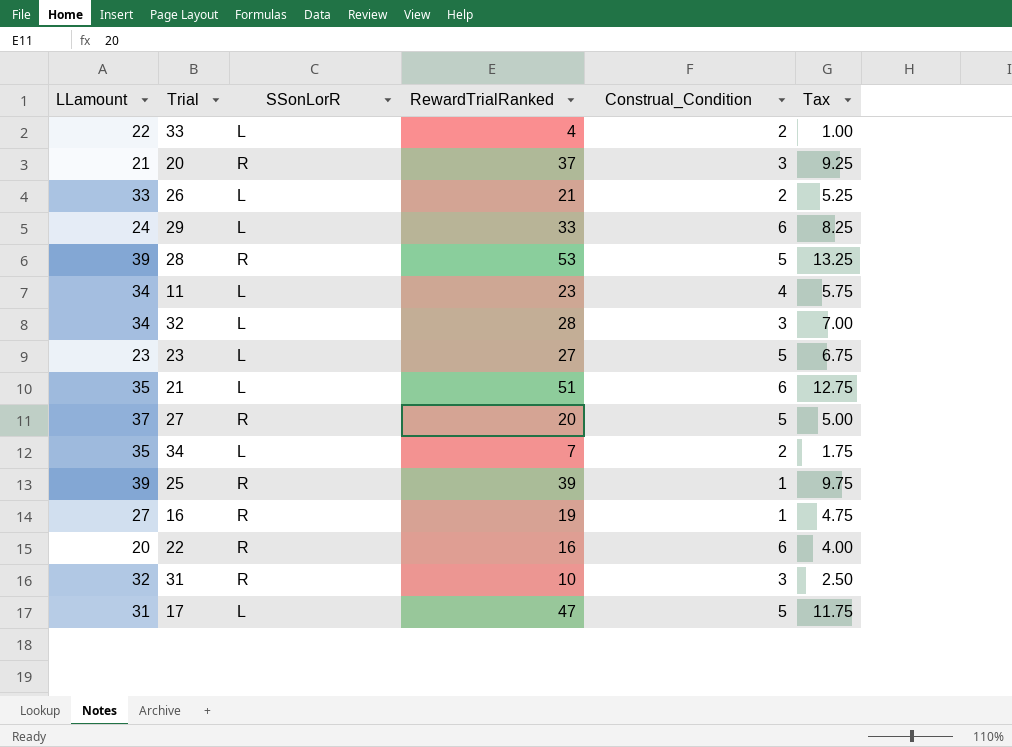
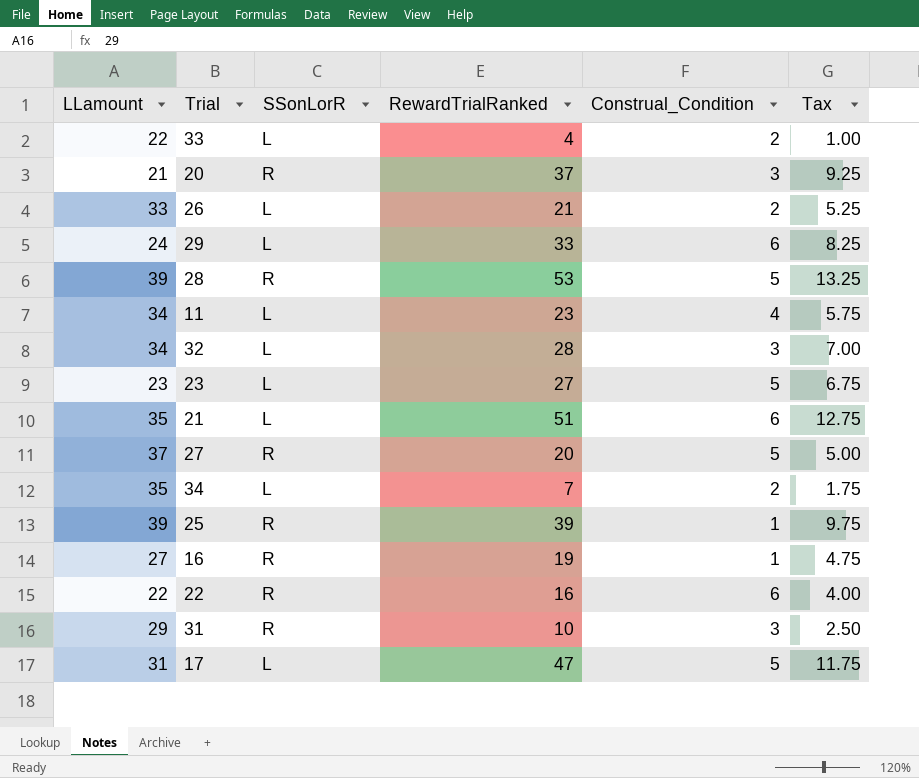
22 | LLamount: 20 -> 22
31 | LLamount: 32 -> 29

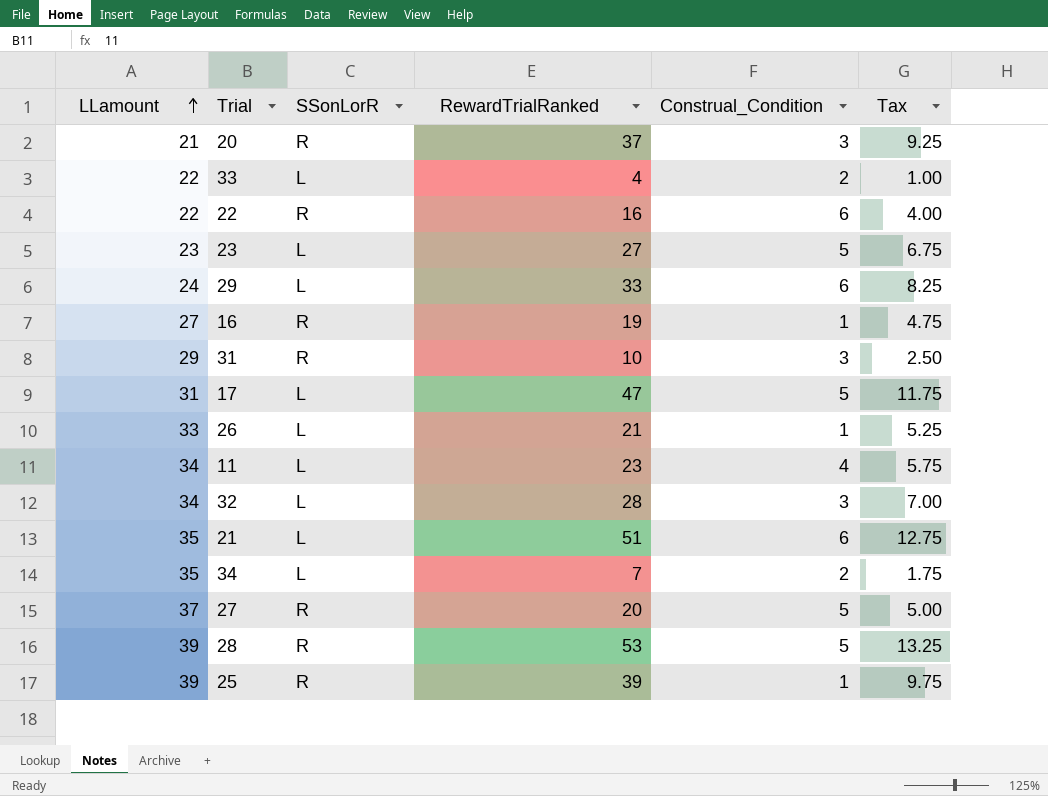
row order: none -> LLamount ascending
26 | Construal_Condition: 2 -> 1

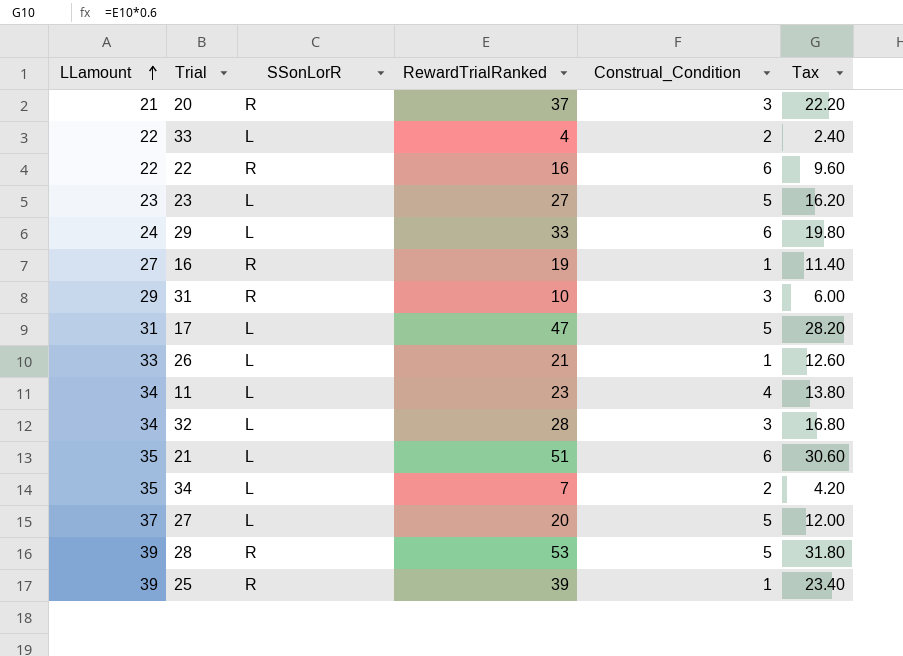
column Tax | formula: [RewardTrialRanked] * 0.25 -> [RewardTrialRanked] * 0.6
27 | SSonLorR: R -> L

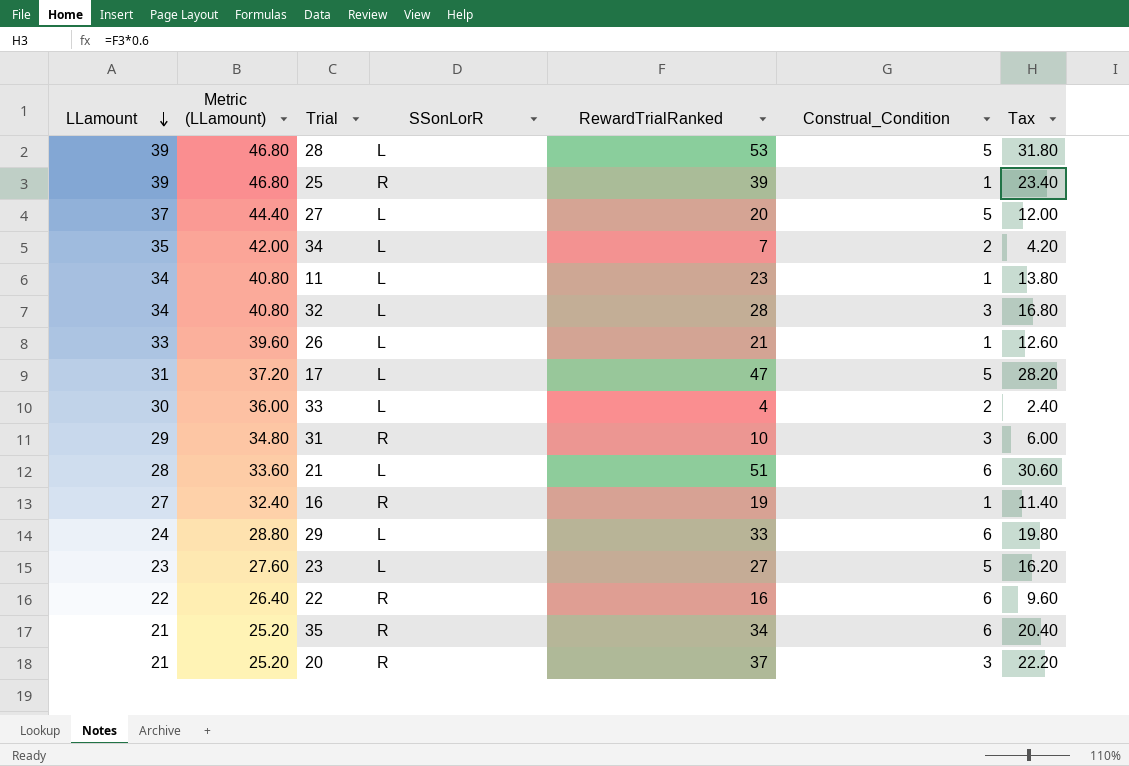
row order: LLamount ascending -> LLamount descending
column Metric (LLamount) | formula: none -> [LLamount] * 1.2
28 | SSonLorR: R -> L
11 | Construal_Condition: 4 -> 1
33 | LLamount: 22 -> 30
21 | LLamount: 35 -> 28
row 35: none -> 21 | 25.20 | R | 34 | 6 | 20.40

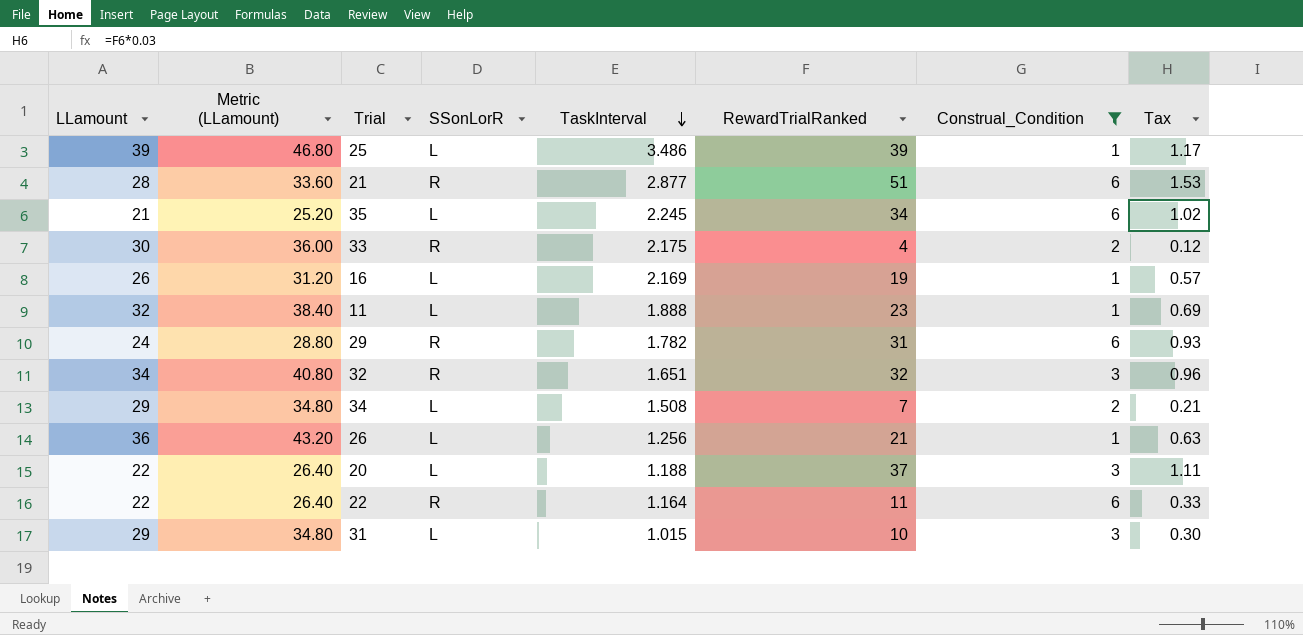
filter: none -> Construal_Condition != 5
row order: LLamount descending -> TaskInterval descending
column TaskInterval | position: none -> 5
column Tax | formula: [RewardTrialRanked] * 0.6 -> [RewardTrialRanked] * 0.03
25 | SSonLorR: R -> L
21 | SSonLorR: L -> R
35 | SSonLorR: R -> L
33 | SSonLorR: L -> R
16 | LLamount: 27 -> 26
16 | Metric (LLamount): 32.40 -> 31.20
16 | SSonLorR: R -> L
11 | LLamount: 34 -> 32
11 | Metric (LLamount): 40.80 -> 38.40
29 | SSonLorR: L -> R
29 | RewardTrialRanked: 33 -> 31
32 | SSonLorR: L -> R
32 | RewardTrialRanked: 28 -> 32
34 | LLamount: 35 -> 29
34 | Metric (LLamount): 42.00 -> 34.80
26 | LLamount: 33 -> 36
26 | Metric (LLamount): 39.60 -> 43.20
20 | LLamount: 21 -> 22
20 | Metric (LLamount): 25.20 -> 26.40
20 | SSonLorR: R -> L
22 | RewardTrialRanked: 16 -> 11
31 | SSonLorR: R -> L

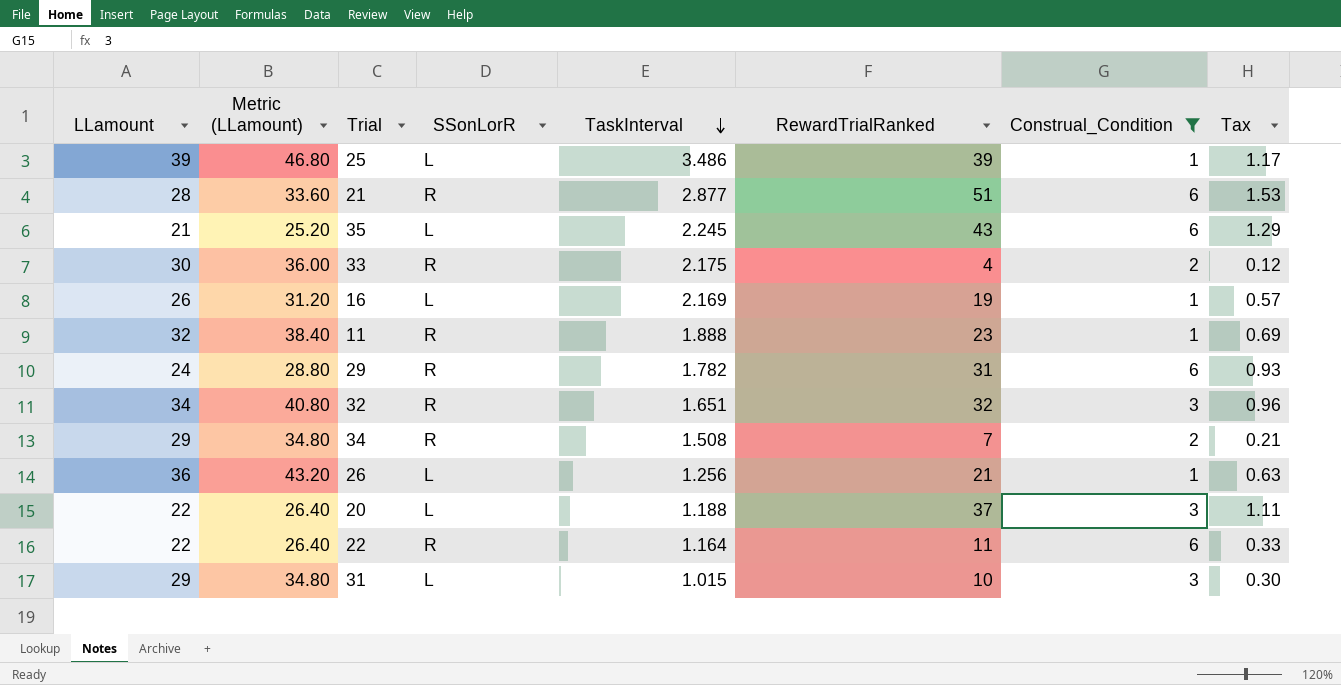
35 | RewardTrialRanked: 34 -> 43
35 | Tax: 1.02 -> 1.29
11 | SSonLorR: L -> R
34 | SSonLorR: L -> R

